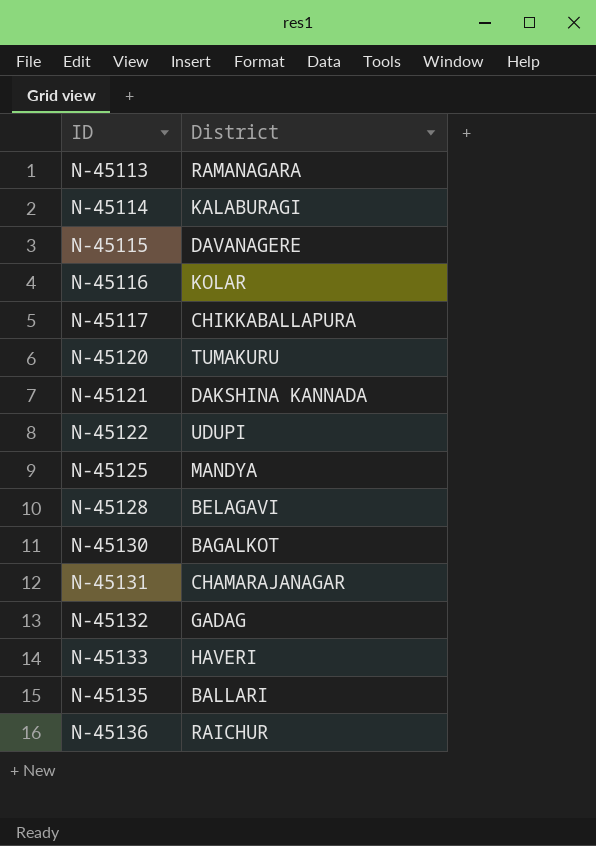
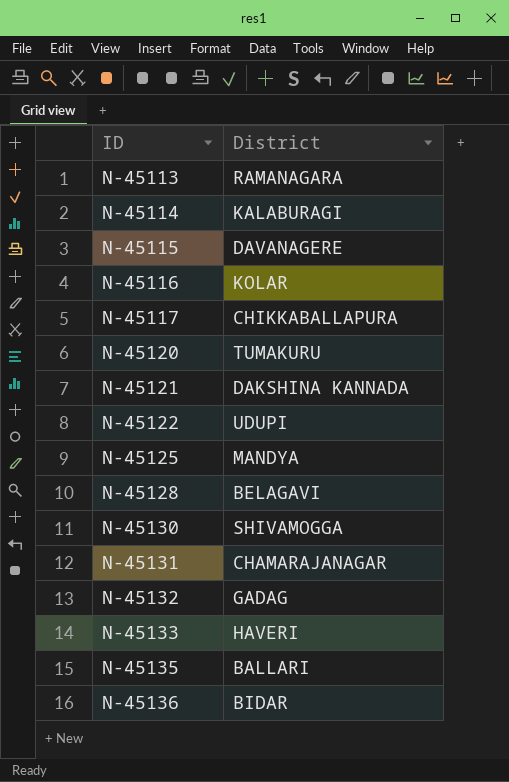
N-45130 | District: BAGALKOT -> SHIVAMOGGA
N-45136 | District: RAICHUR -> BIDAR

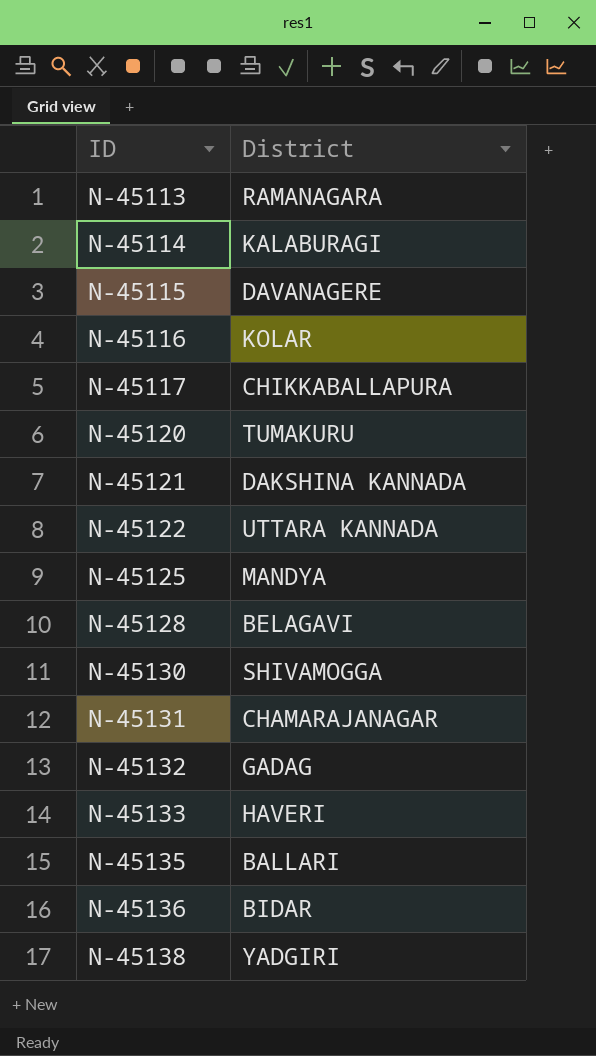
N-45122 | District: UDUPI -> UTTARA KANNADA
row N-45138: none -> YADGIRI

